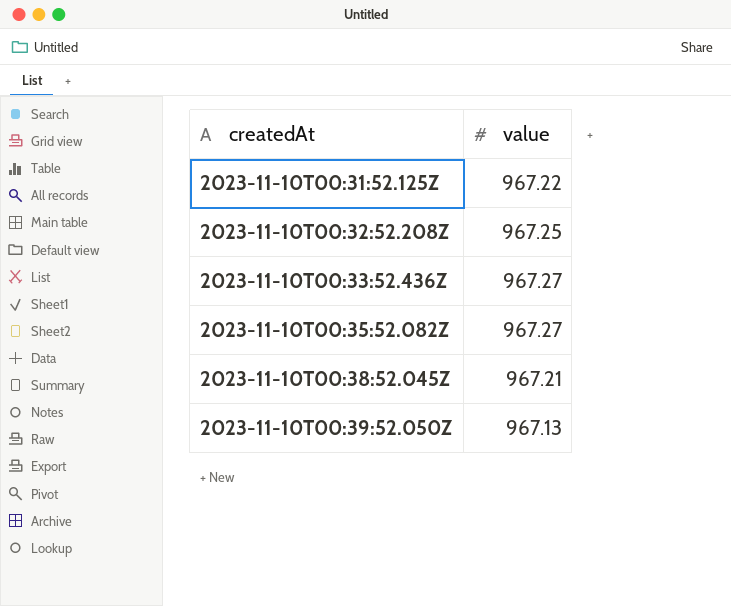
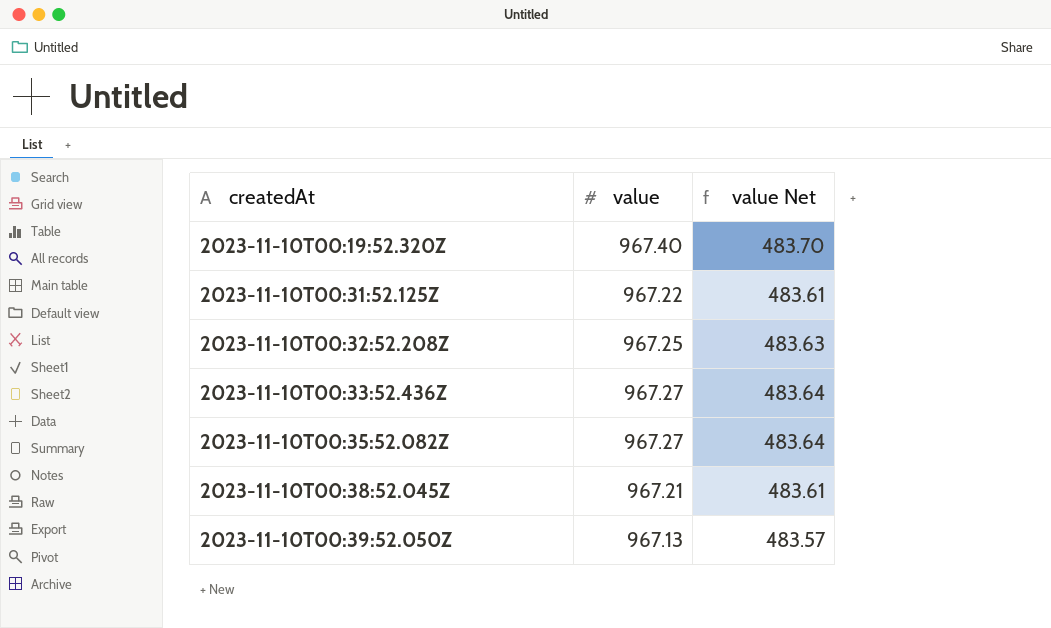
column value Net | formula: none -> [value] * 0.5
row 2023-11-10T00:19:52.320Z: none -> 967.40 | 483.70

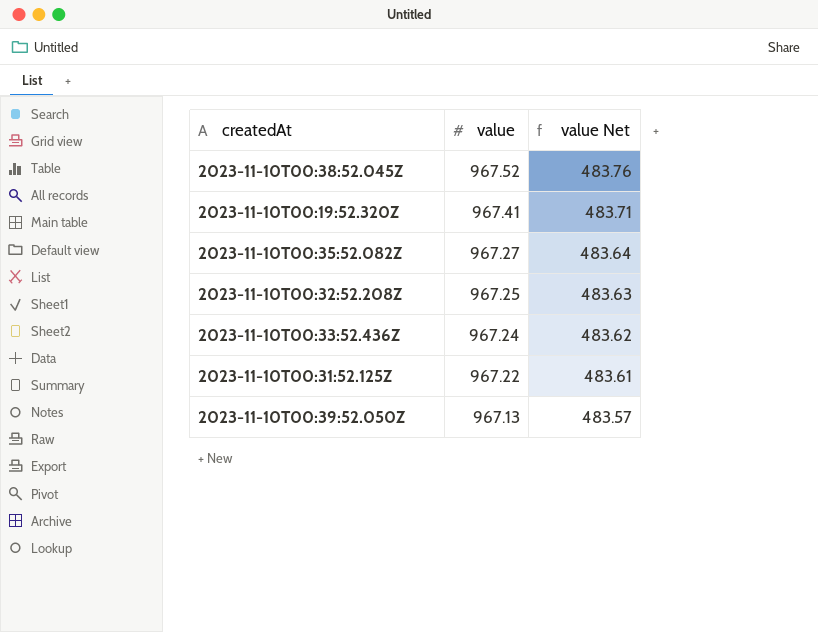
row order: createdAt ascending -> value descending
2023-11-10T00:38:52.045Z | value: 967.21 -> 967.52
2023-11-10T00:38:52.045Z | value Net: 483.61 -> 483.76
2023-11-10T00:19:52.320Z | value: 967.40 -> 967.41
2023-11-10T00:19:52.320Z | value Net: 483.70 -> 483.71
2023-11-10T00:33:52.436Z | value: 967.27 -> 967.24
2023-11-10T00:33:52.436Z | value Net: 483.64 -> 483.62

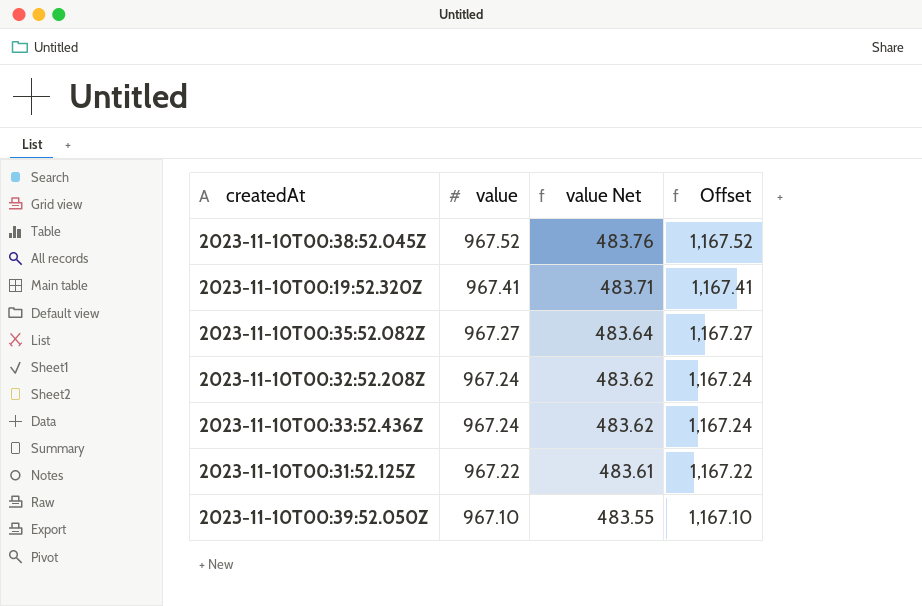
column Offset | formula: none -> [value] + 200
2023-11-10T00:32:52.208Z | value: 967.25 -> 967.24
2023-11-10T00:32:52.208Z | value Net: 483.63 -> 483.62
2023-11-10T00:39:52.050Z | value: 967.13 -> 967.10
2023-11-10T00:39:52.050Z | value Net: 483.57 -> 483.55

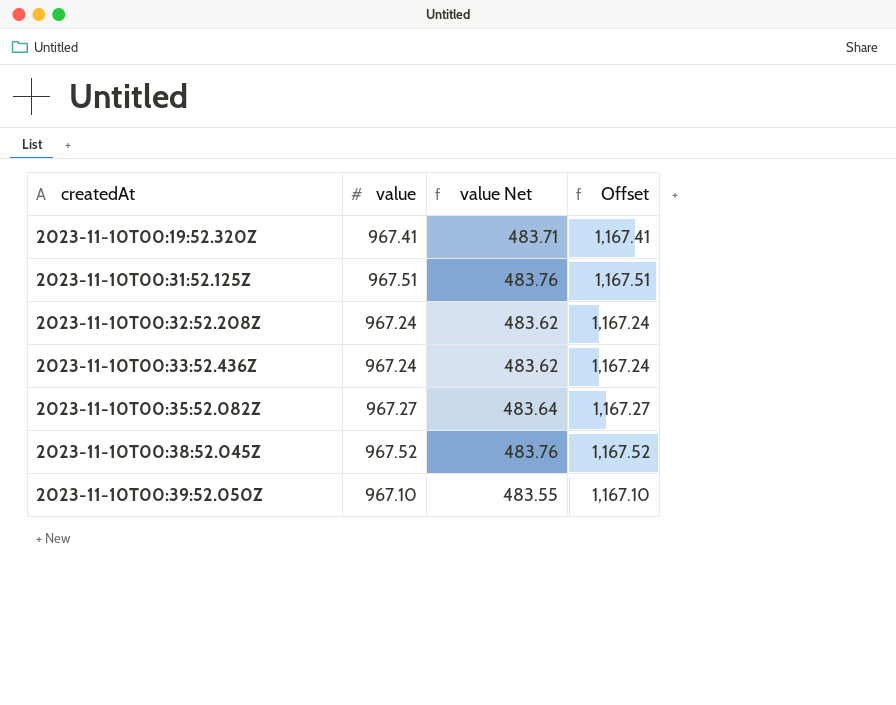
row order: value descending -> createdAt ascending
2023-11-10T00:31:52.125Z | value: 967.22 -> 967.51
2023-11-10T00:31:52.125Z | value Net: 483.61 -> 483.76
2023-11-10T00:31:52.125Z | Offset: 1,167.22 -> 1,167.51

